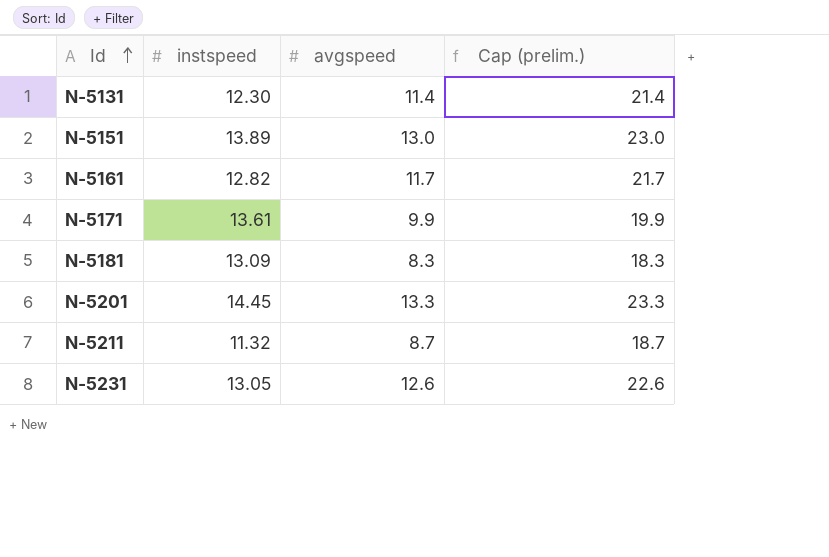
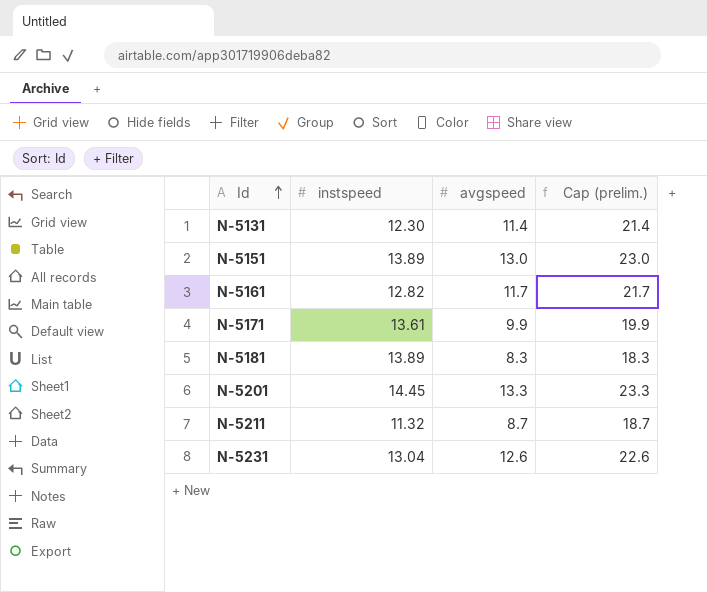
N-5181 | instspeed: 13.09 -> 13.89
N-5231 | instspeed: 13.05 -> 13.04

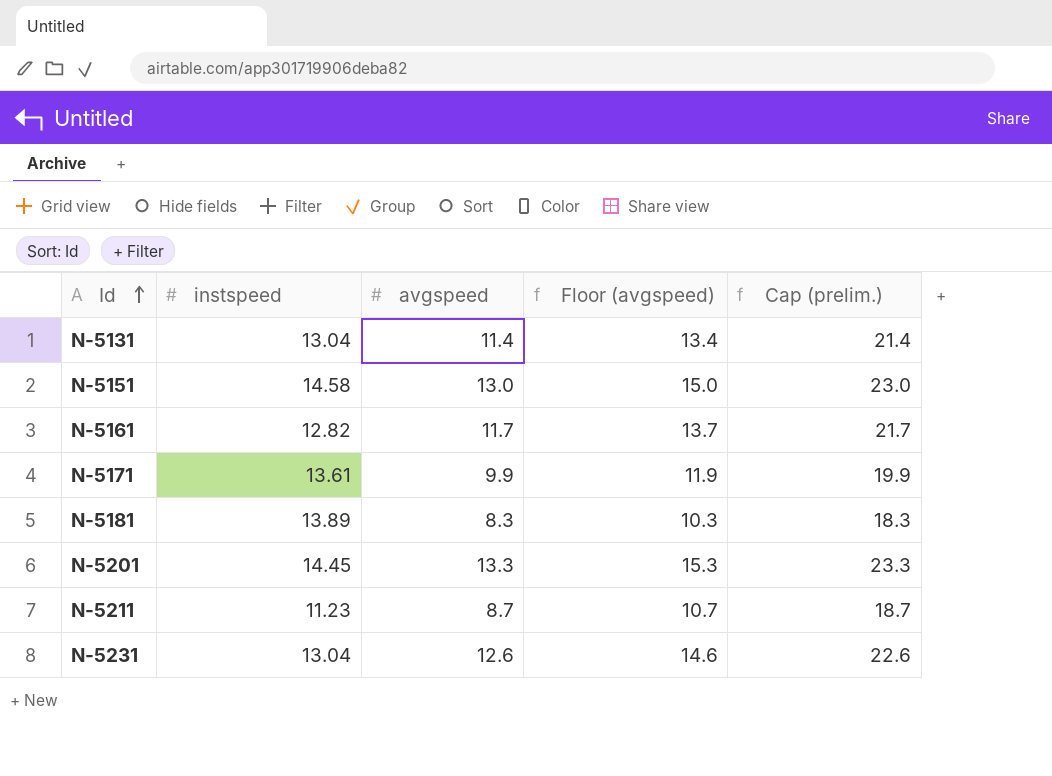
column Floor (avgspeed) | formula: none -> [avgspeed] + 2
N-5131 | instspeed: 12.30 -> 13.04
N-5151 | instspeed: 13.89 -> 14.58
N-5211 | instspeed: 11.32 -> 11.23

